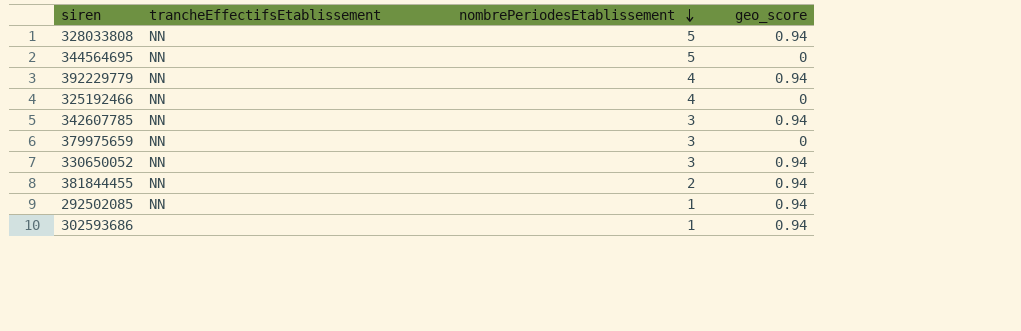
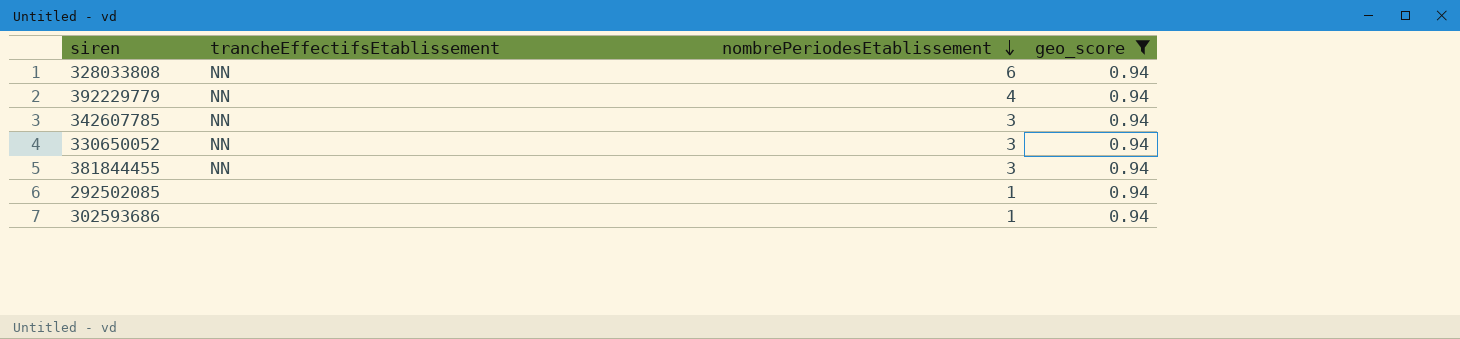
filter: none -> geo_score = 0.94
328033808 | nombrePeriodesEtablissement: 5 -> 6
381844455 | nombrePeriodesEtablissement: 2 -> 3
292502085 | trancheEffectifsEtablissement: NN -> none

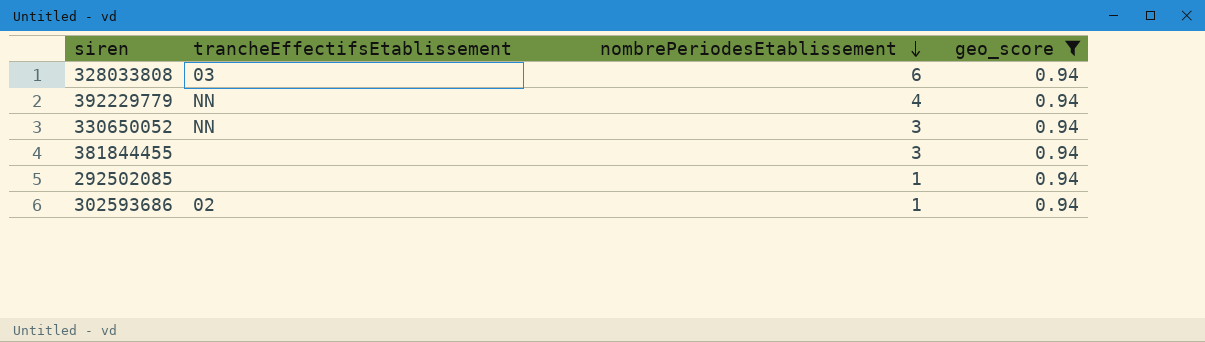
row 342607785: NN | 3 | 0.94 -> none
328033808 | trancheEffectifsEtablissement: NN -> 03
381844455 | trancheEffectifsEtablissement: NN -> none
302593686 | trancheEffectifsEtablissement: none -> 02

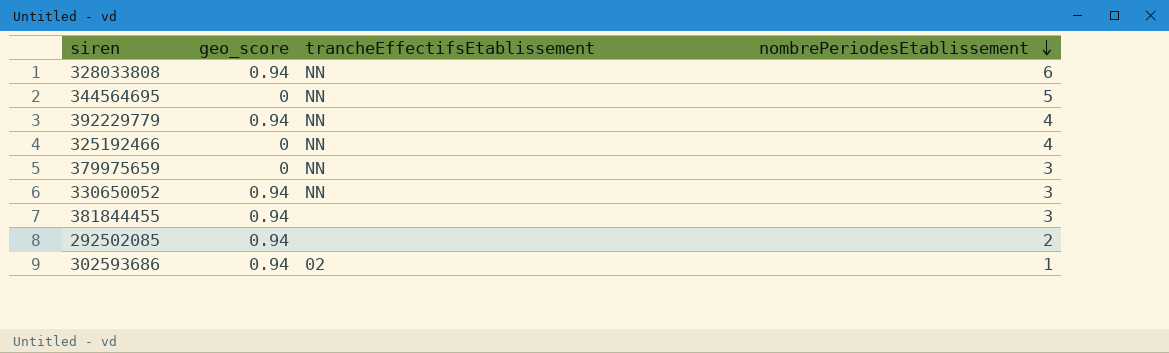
filter: geo_score = 0.94 -> none
column geo_score | position: 4 -> 2
328033808 | trancheEffectifsEtablissement: 03 -> NN
292502085 | nombrePeriodesEtablissement: 1 -> 2

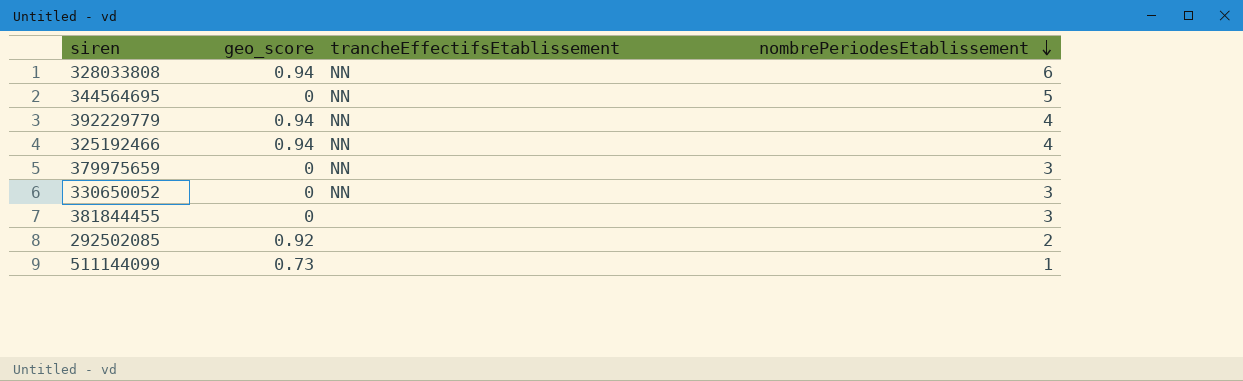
row 302593686: 0.94 | 02 | 1 -> none
325192466 | geo_score: 0 -> 0.94
330650052 | geo_score: 0.94 -> 0
381844455 | geo_score: 0.94 -> 0
292502085 | geo_score: 0.94 -> 0.92
row 511144099: none -> 0.73 | none | 1

